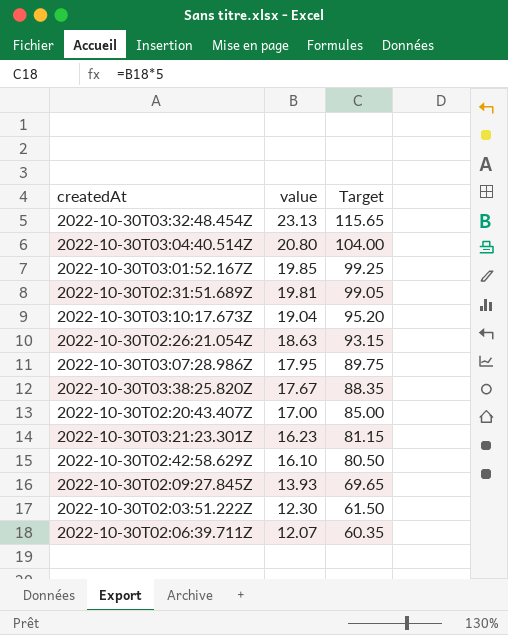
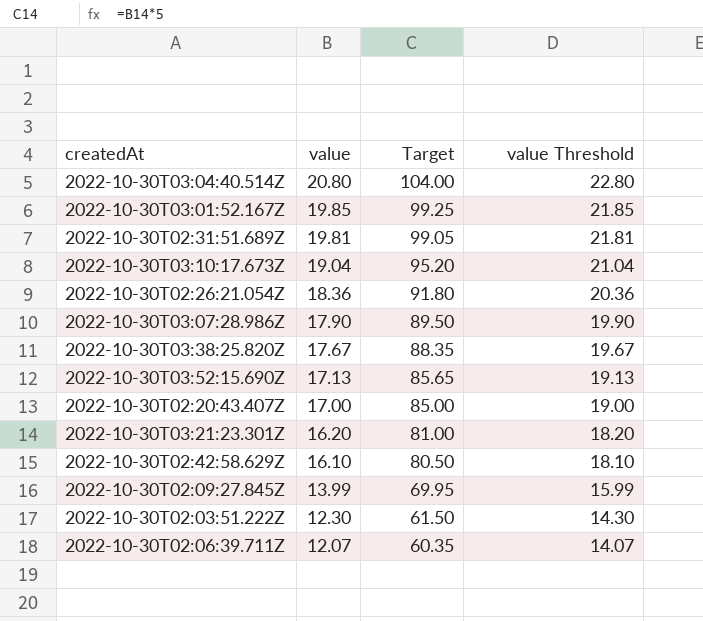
column value Threshold | formula: none -> [value] + 2
row 2022-10-30T03:32:48.454Z: 23.13 | 115.65 -> none
2022-10-30T02:26:21.054Z | value: 18.63 -> 18.36
2022-10-30T02:26:21.054Z | Target: 93.15 -> 91.80
2022-10-30T03:07:28.986Z | value: 17.95 -> 17.90
2022-10-30T03:07:28.986Z | Target: 89.75 -> 89.50
row 2022-10-30T03:52:15.690Z: none -> 17.13 | 85.65 | 19.13
2022-10-30T03:21:23.301Z | value: 16.23 -> 16.20
2022-10-30T03:21:23.301Z | Target: 81.15 -> 81.00
2022-10-30T02:09:27.845Z | value: 13.93 -> 13.99
2022-10-30T02:09:27.845Z | Target: 69.65 -> 69.95

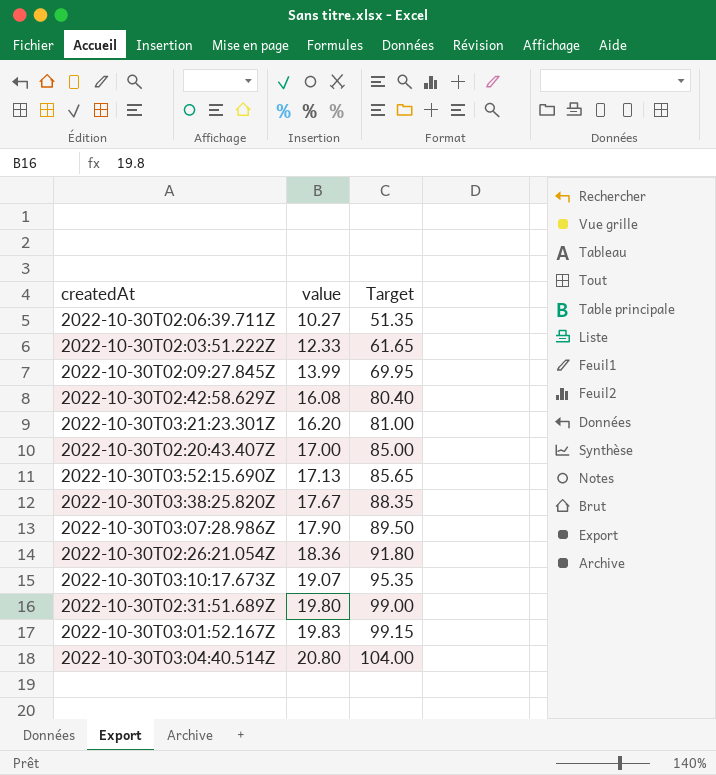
row order: value descending -> value ascending
column value Threshold | formula: [value] + 2 -> none
2022-10-30T02:06:39.711Z | value: 12.07 -> 10.27
2022-10-30T02:06:39.711Z | Target: 60.35 -> 51.35
2022-10-30T02:03:51.222Z | value: 12.30 -> 12.33
2022-10-30T02:03:51.222Z | Target: 61.50 -> 61.65
2022-10-30T02:42:58.629Z | value: 16.10 -> 16.08
2022-10-30T02:42:58.629Z | Target: 80.50 -> 80.40
2022-10-30T03:10:17.673Z | value: 19.04 -> 19.07
2022-10-30T03:10:17.673Z | Target: 95.20 -> 95.35
2022-10-30T02:31:51.689Z | value: 19.81 -> 19.80
2022-10-30T02:31:51.689Z | Target: 99.05 -> 99.00
2022-10-30T03:01:52.167Z | value: 19.85 -> 19.83
2022-10-30T03:01:52.167Z | Target: 99.25 -> 99.15

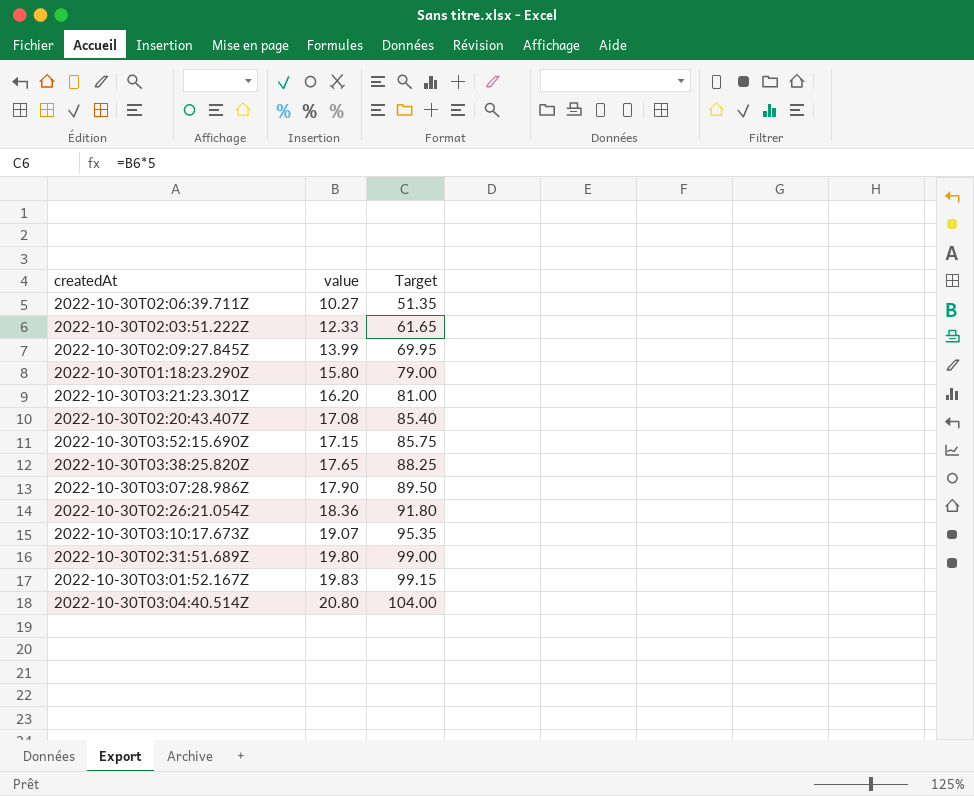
row 2022-10-30T02:42:58.629Z: 16.08 | 80.40 -> none
row 2022-10-30T01:18:23.290Z: none -> 15.80 | 79.00
2022-10-30T02:20:43.407Z | value: 17.00 -> 17.08
2022-10-30T02:20:43.407Z | Target: 85.00 -> 85.40
2022-10-30T03:52:15.690Z | value: 17.13 -> 17.15
2022-10-30T03:52:15.690Z | Target: 85.65 -> 85.75
2022-10-30T03:38:25.820Z | value: 17.67 -> 17.65
2022-10-30T03:38:25.820Z | Target: 88.35 -> 88.25

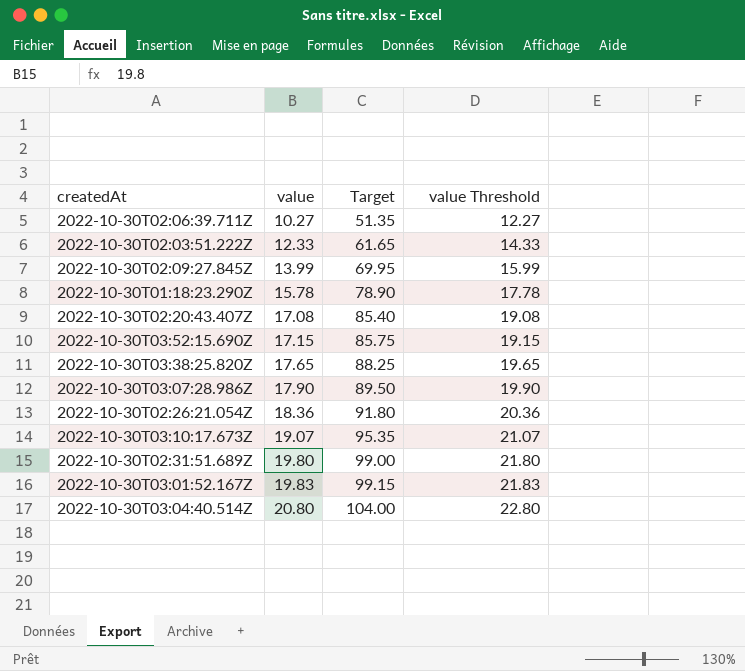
column value Threshold | formula: none -> [value] + 2
row 2022-10-30T03:21:23.301Z: 16.20 | 81.00 -> none
2022-10-30T01:18:23.290Z | value: 15.80 -> 15.78
2022-10-30T01:18:23.290Z | Target: 79.00 -> 78.90

